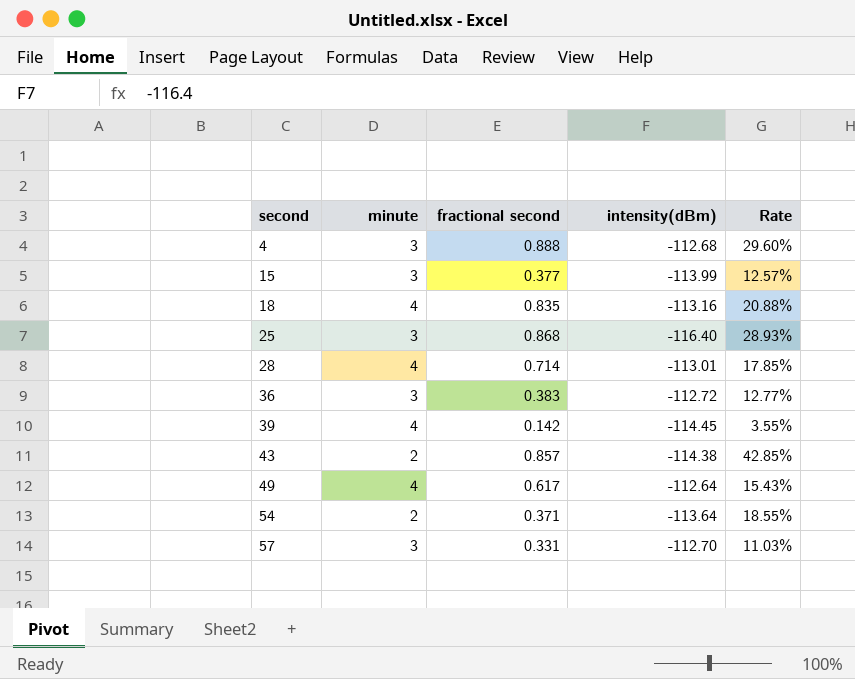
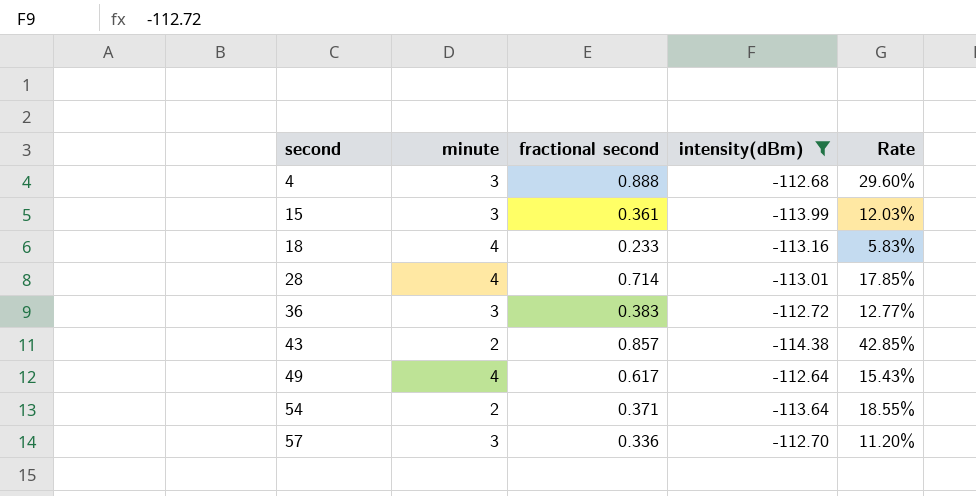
filter: none -> intensity(dBm) >= -114.38
15 | fractional second: 0.377 -> 0.361
15 | Rate: 12.57% -> 12.03%
18 | fractional second: 0.835 -> 0.233
18 | Rate: 20.88% -> 5.83%
57 | fractional second: 0.331 -> 0.336
57 | Rate: 11.03% -> 11.20%

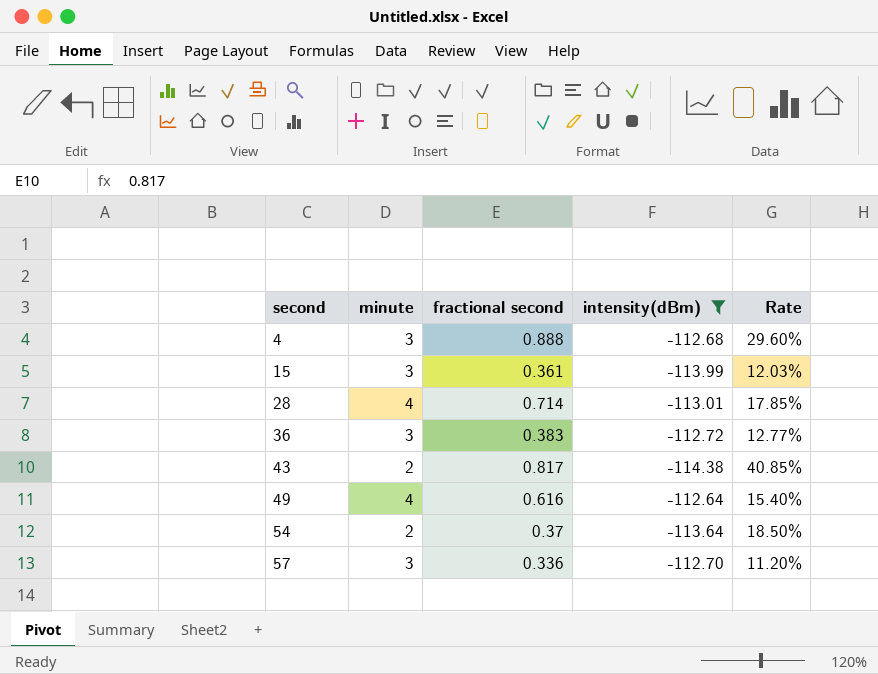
row 18: 4 | 0.233 | -113.16 | 5.83% -> none
43 | fractional second: 0.857 -> 0.817
43 | Rate: 42.85% -> 40.85%
49 | fractional second: 0.617 -> 0.616
49 | Rate: 15.43% -> 15.40%
54 | fractional second: 0.371 -> 0.37
54 | Rate: 18.55% -> 18.50%

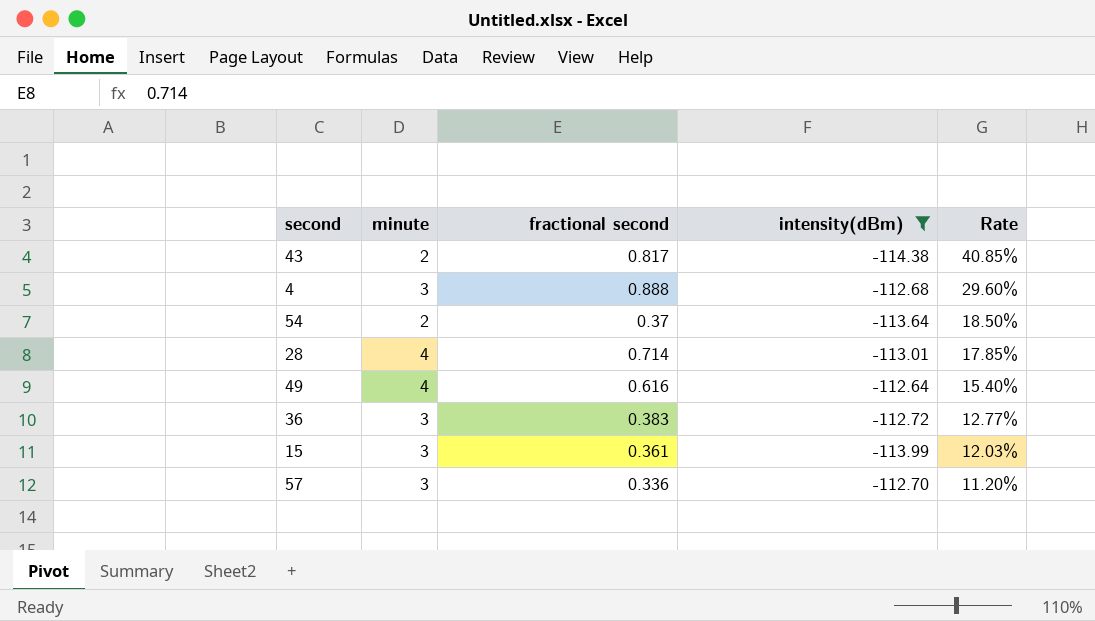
row order: second ascending -> Rate descending

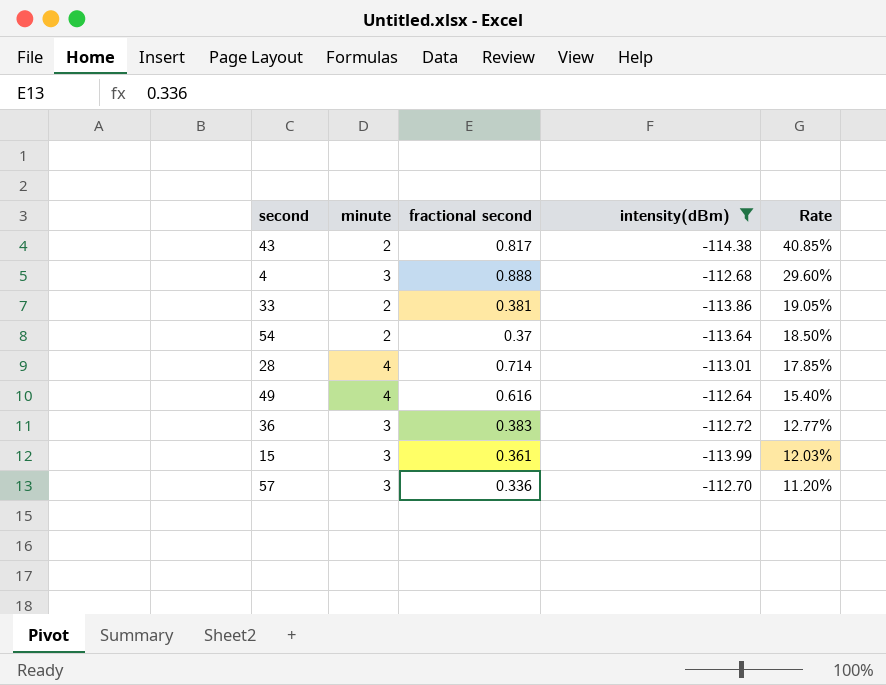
row 33: none -> 2 | 0.381 | -113.86 | 19.05%

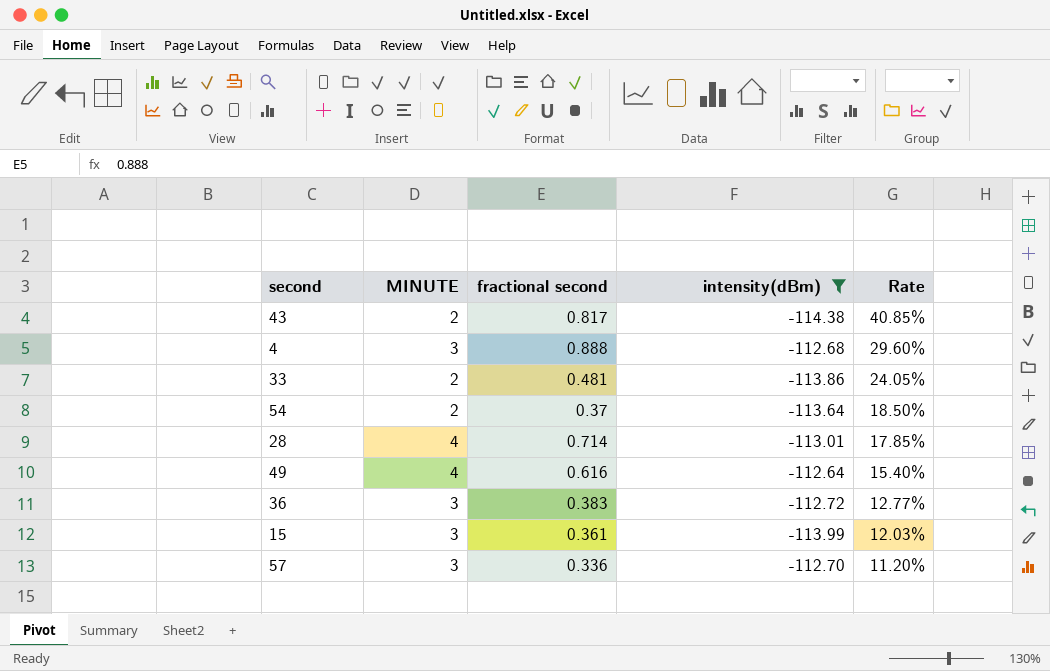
column name: minute -> MINUTE
33 | fractional second: 0.381 -> 0.481
33 | Rate: 19.05% -> 24.05%

